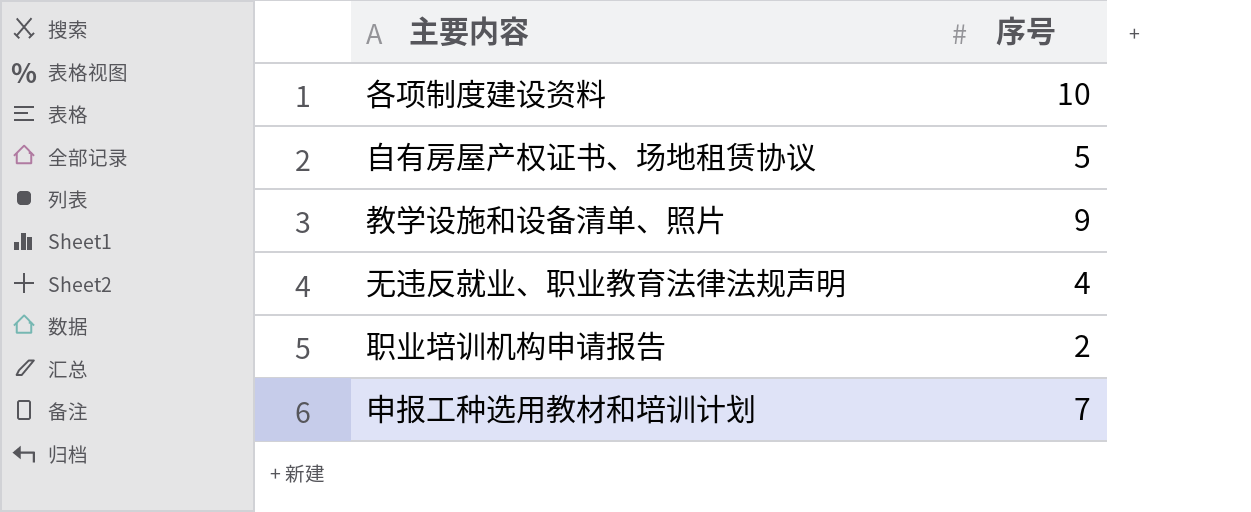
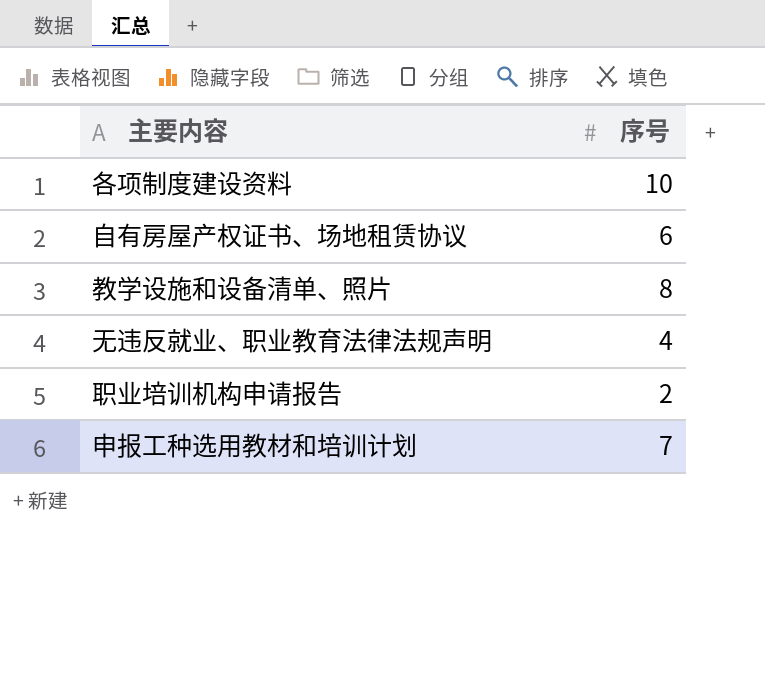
自有房屋产权证书、场地租赁协议 | 序号: 5 -> 6
教学设施和设备清单、照片 | 序号: 9 -> 8

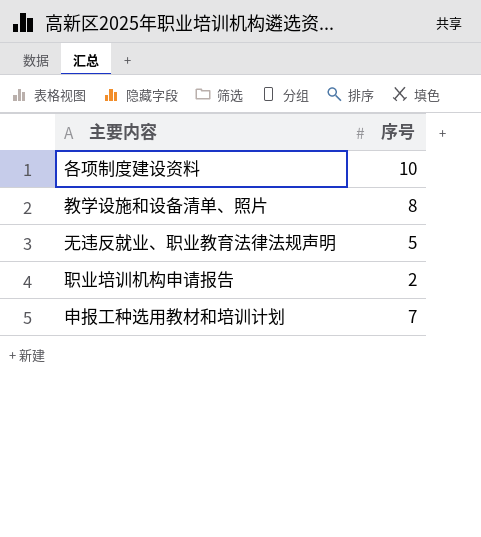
row 自有房屋产权证书、场地租赁协议: 6 -> none
无违反就业、职业教育法律法规声明 | 序号: 4 -> 5

